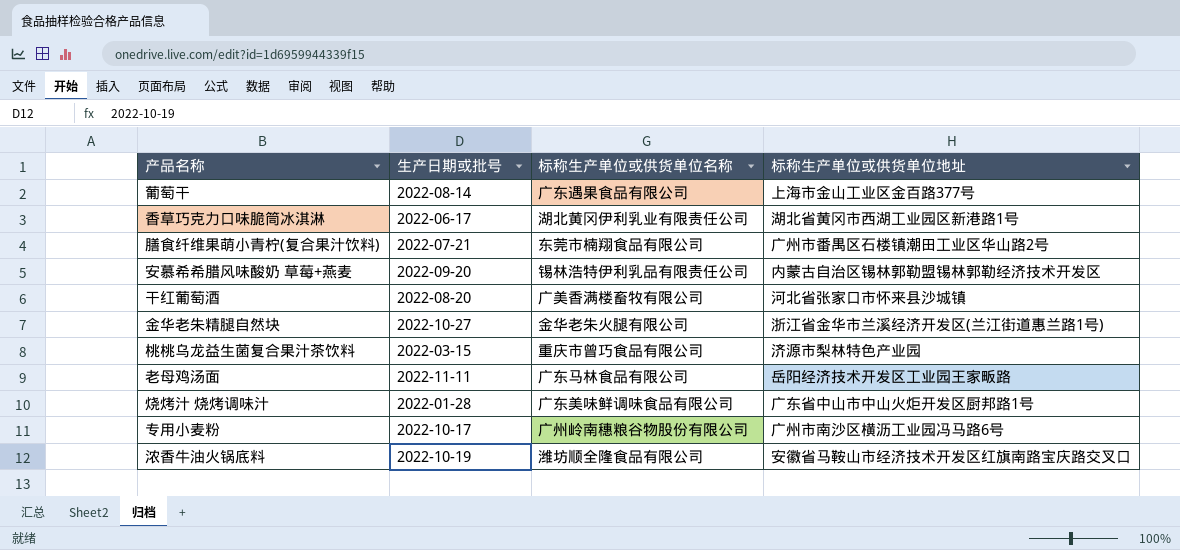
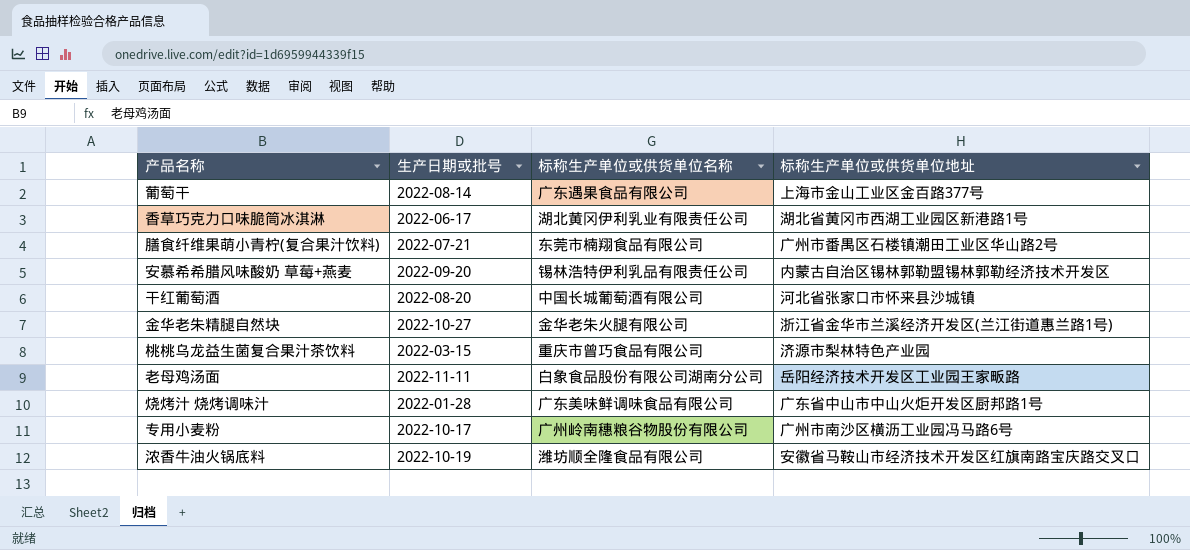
干红葡萄酒 | 标称生产单位或供货单位名称: 广美香满楼畜牧有限公司 -> 中国长城葡萄酒有限公司
老母鸡汤面 | 标称生产单位或供货单位名称: 广东马林食品有限公司 -> 白象食品股份有限公司湖南分公司

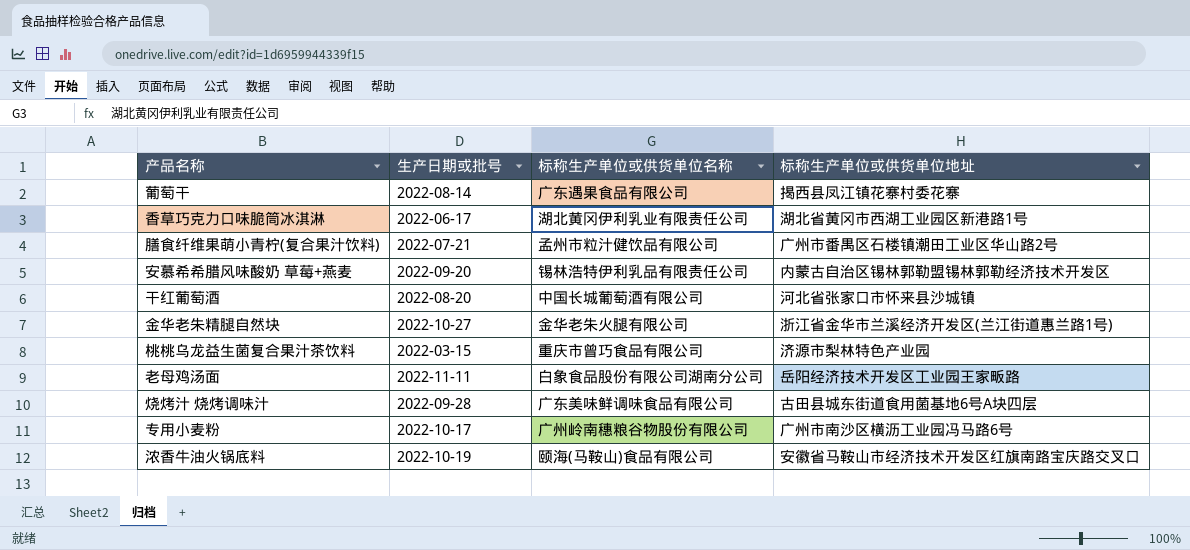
葡萄干 | 标称生产单位或供货单位地址: 上海市金山工业区金百路377号 -> 揭西县凤江镇花寨村委花寨
膳食纤维果萌小青柠(复合果汁饮料) | 标称生产单位或供货单位名称: 东莞市楠翔食品有限公司 -> 孟州市粒汁健饮品有限公司
烧烤汁 烧烤调味汁 | 生产日期或批号: 2022-01-28 -> 2022-09-28
烧烤汁 烧烤调味汁 | 标称生产单位或供货单位地址: 广东省中山市中山火炬开发区厨邦路1号 -> 古田县城东街道食用菌基地6号A块四层
浓香牛油火锅底料 | 标称生产单位或供货单位名称: 潍坊顺全隆食品有限公司 -> 颐海(马鞍山)食品有限公司

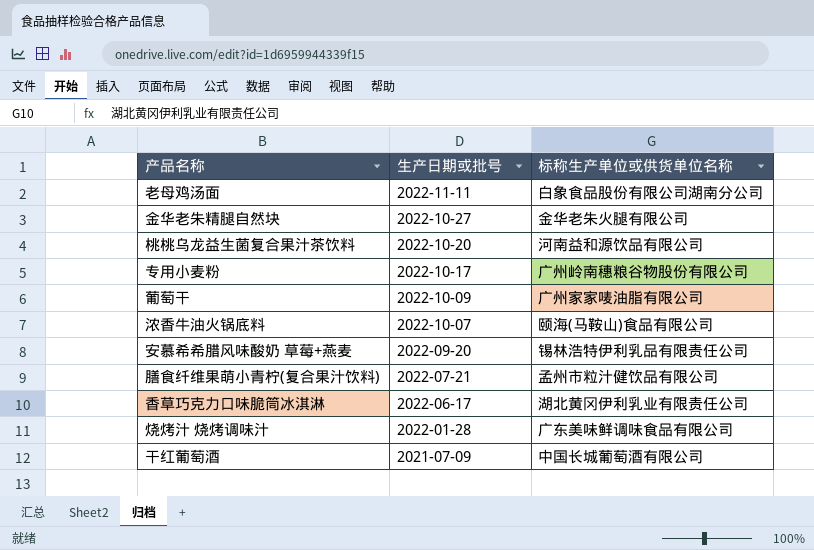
row order: none -> 生产日期或批号 descending
column 标称生产单位或供货单位地址 | position: 4 -> none
桃桃乌龙益生菌复合果汁茶饮料 | 生产日期或批号: 2022-03-15 -> 2022-10-20
桃桃乌龙益生菌复合果汁茶饮料 | 标称生产单位或供货单位名称: 重庆市曾巧食品有限公司 -> 河南益和源饮品有限公司
葡萄干 | 生产日期或批号: 2022-08-14 -> 2022-10-09
葡萄干 | 标称生产单位或供货单位名称: 广东遇果食品有限公司 -> 广州家家唛油脂有限公司
浓香牛油火锅底料 | 生产日期或批号: 2022-10-19 -> 2022-10-07
烧烤汁 烧烤调味汁 | 生产日期或批号: 2022-09-28 -> 2022-01-28
干红葡萄酒 | 生产日期或批号: 2022-08-20 -> 2021-07-09

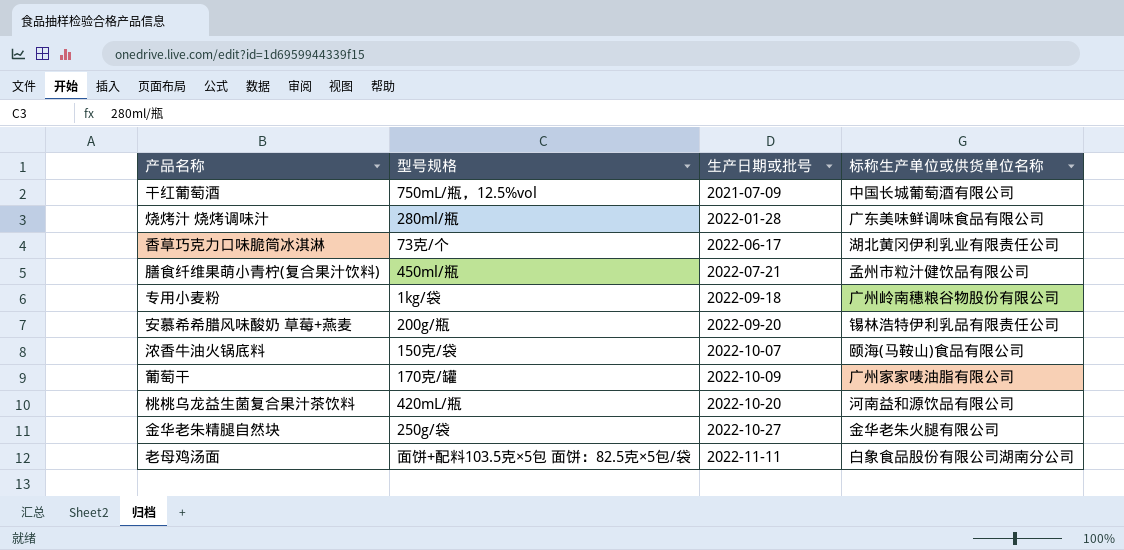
row order: 生产日期或批号 descending -> 生产日期或批号 ascending
column 型号规格 | position: none -> 2
专用小麦粉 | 生产日期或批号: 2022-10-17 -> 2022-09-18

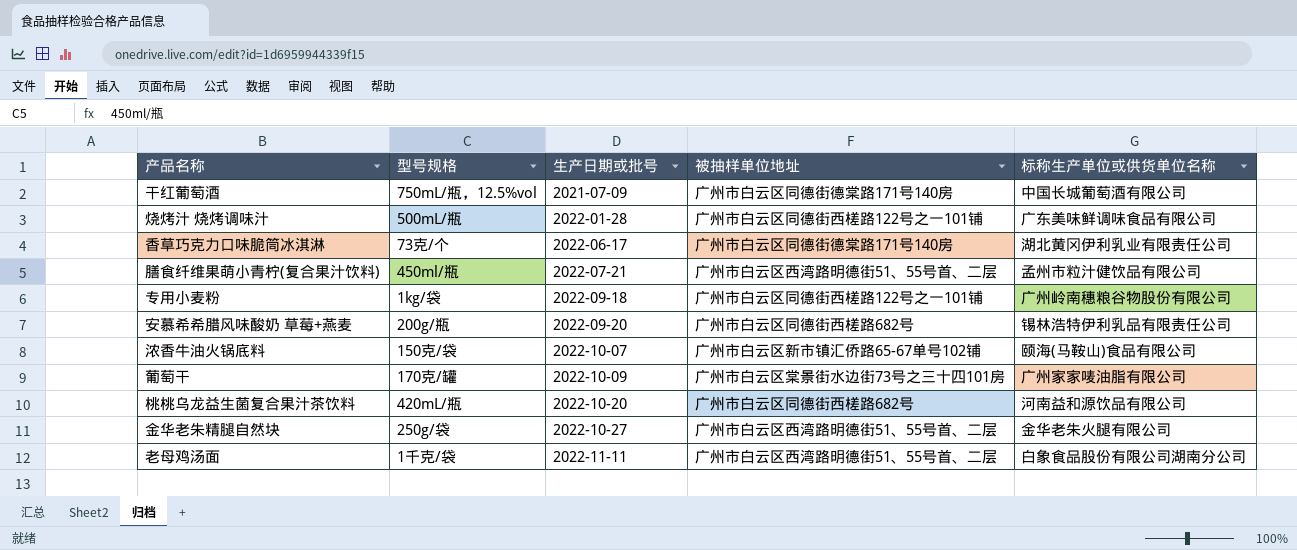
column 被抽样单位地址 | position: none -> 4
烧烤汁 烧烤调味汁 | 型号规格: 280ml/瓶 -> 500mL/瓶
老母鸡汤面 | 型号规格: 面饼+配料103.5克×5包 面饼：82.5克×5包/袋 -> 1千克/袋

